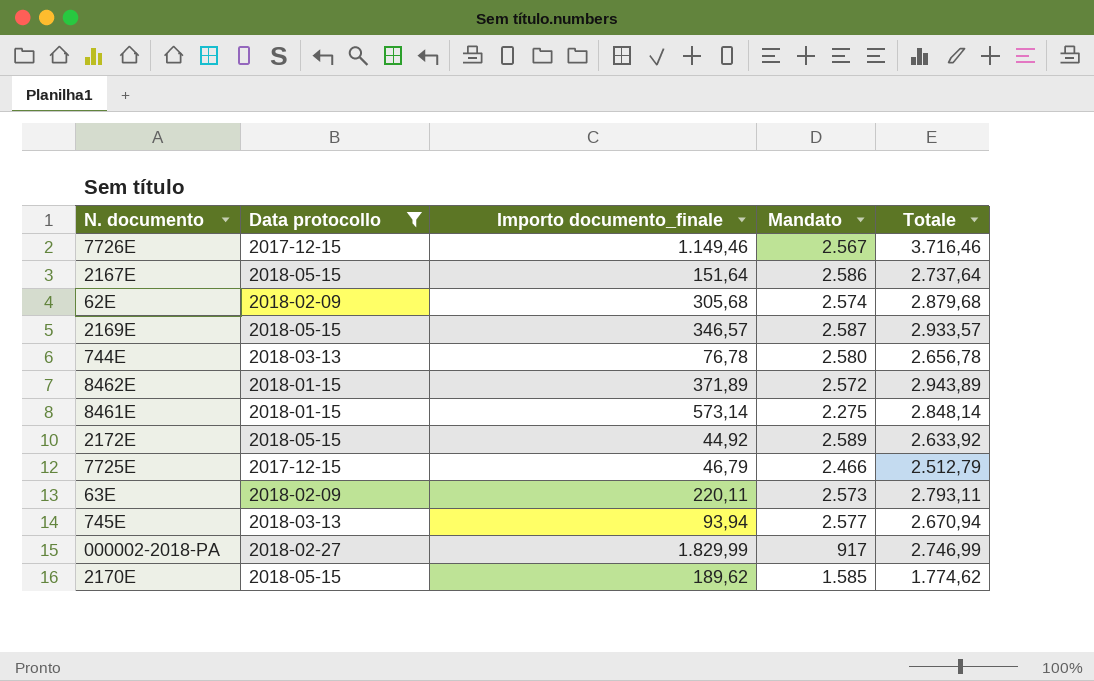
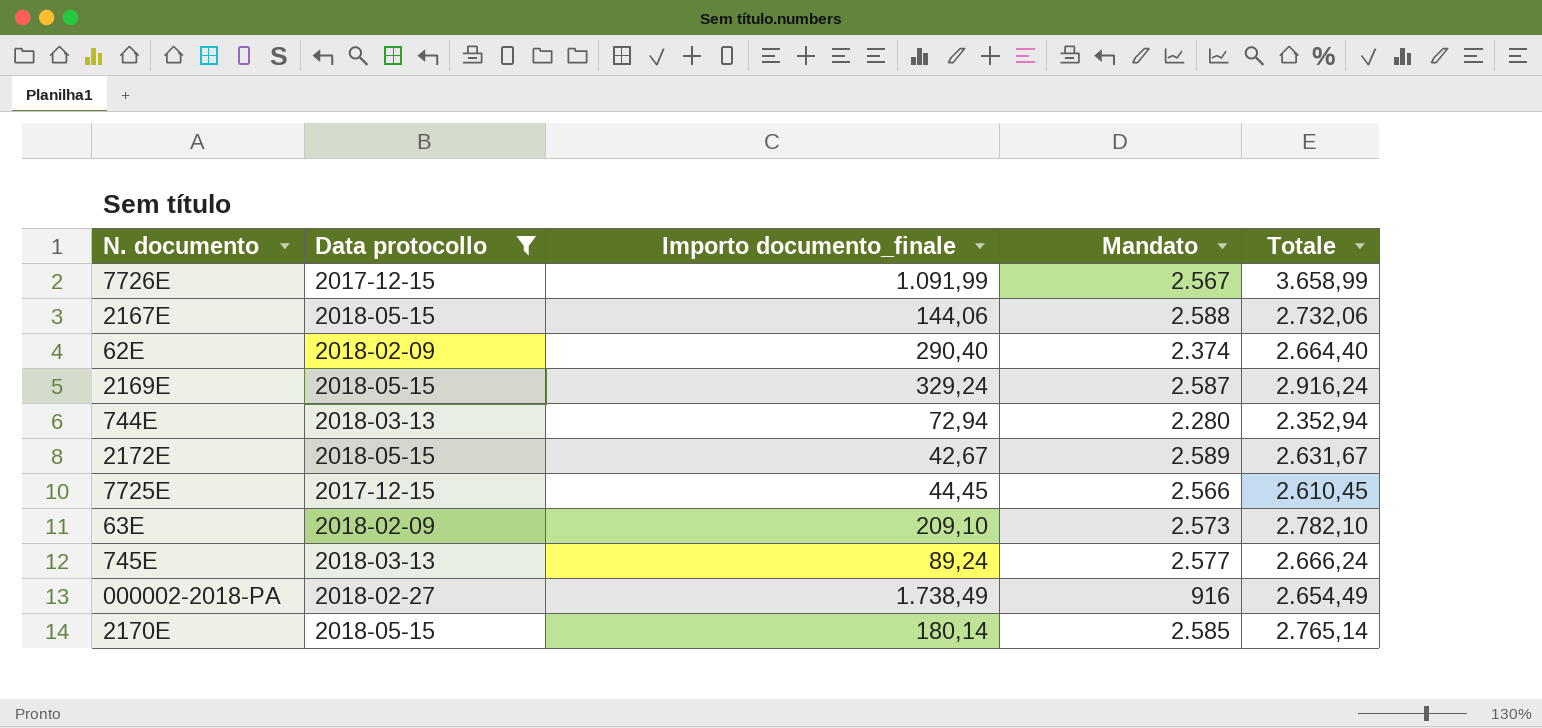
row 8462E: 2018-01-15 | 371,89 | 2.572 | 2.943,89 -> none
row 8461E: 2018-01-15 | 573,14 | 2.275 | 2.848,14 -> none
7726E | Importo documento_finale: 1.149,46 -> 1.091,99
7726E | Totale: 3.716,46 -> 3.658,99
2167E | Importo documento_finale: 151,64 -> 144,06
2167E | Mandato: 2.586 -> 2.588
2167E | Totale: 2.737,64 -> 2.732,06
62E | Importo documento_finale: 305,68 -> 290,40
62E | Mandato: 2.574 -> 2.374
62E | Totale: 2.879,68 -> 2.664,40
2169E | Importo documento_finale: 346,57 -> 329,24
2169E | Totale: 2.933,57 -> 2.916,24
744E | Importo documento_finale: 76,78 -> 72,94
744E | Mandato: 2.580 -> 2.280
744E | Totale: 2.656,78 -> 2.352,94
2172E | Importo documento_finale: 44,92 -> 42,67
2172E | Totale: 2.633,92 -> 2.631,67
7725E | Importo documento_finale: 46,79 -> 44,45
7725E | Mandato: 2.466 -> 2.566
7725E | Totale: 2.512,79 -> 2.610,45
63E | Importo documento_finale: 220,11 -> 209,10
63E | Totale: 2.793,11 -> 2.782,10
745E | Importo documento_finale: 93,94 -> 89,24
745E | Totale: 2.670,94 -> 2.666,24
000002-2018-PA | Importo documento_finale: 1.829,99 -> 1.738,49
000002-2018-PA | Mandato: 917 -> 916
000002-2018-PA | Totale: 2.746,99 -> 2.654,49
2170E | Importo documento_finale: 189,62 -> 180,14
2170E | Mandato: 1.585 -> 2.585
2170E | Totale: 1.774,62 -> 2.765,14

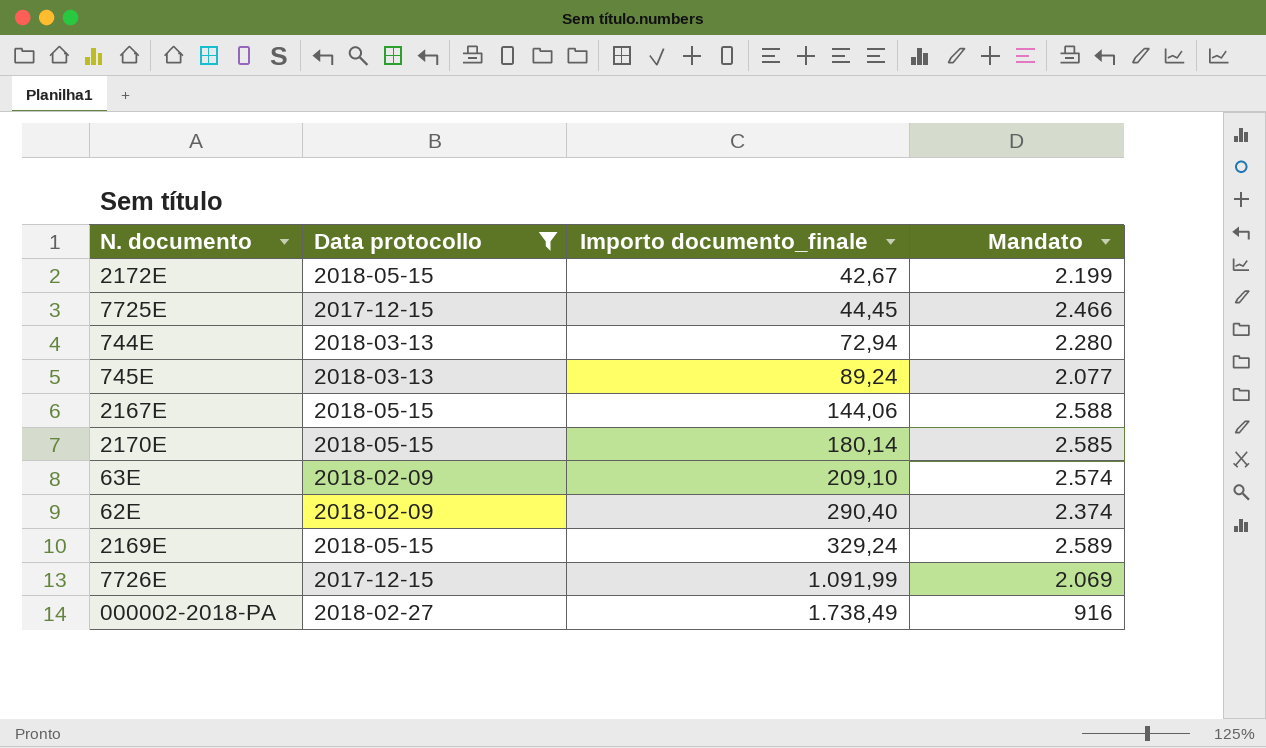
row order: none -> Importo documento_finale ascending
column Totale | formula: [Importo documento_finale] + [Mandato] -> none
2172E | Mandato: 2.589 -> 2.199
7725E | Mandato: 2.566 -> 2.466
745E | Mandato: 2.577 -> 2.077
63E | Mandato: 2.573 -> 2.574
2169E | Mandato: 2.587 -> 2.589
7726E | Mandato: 2.567 -> 2.069

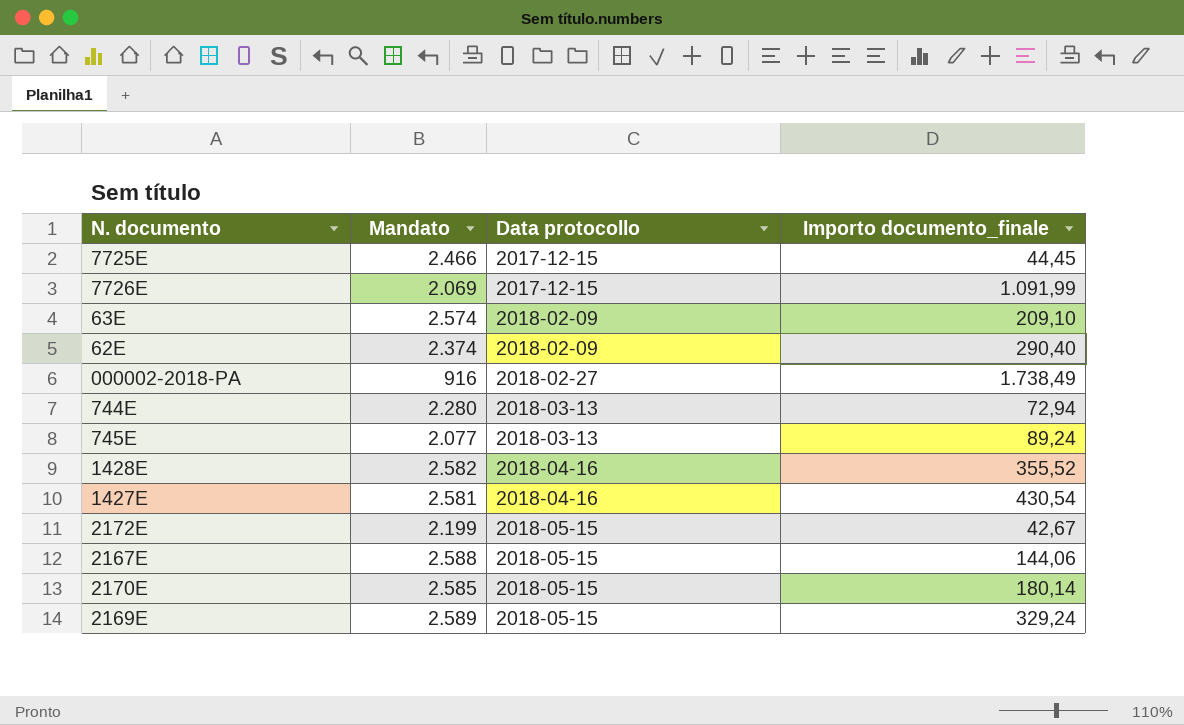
filter: Data protocollo != 2018-04-16 -> none
row order: Importo documento_finale ascending -> Data protocollo ascending
column Mandato | position: 4 -> 2

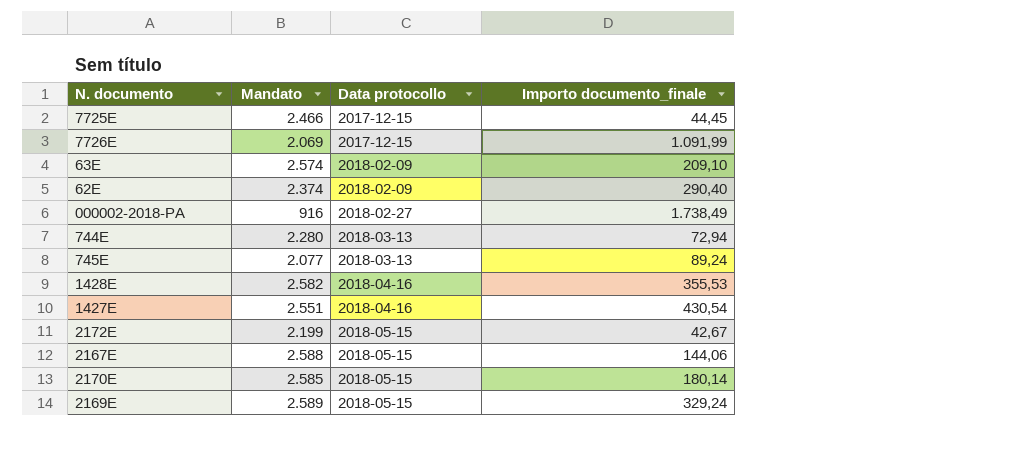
1428E | Importo documento_finale: 355,52 -> 355,53
1427E | Mandato: 2.581 -> 2.551

